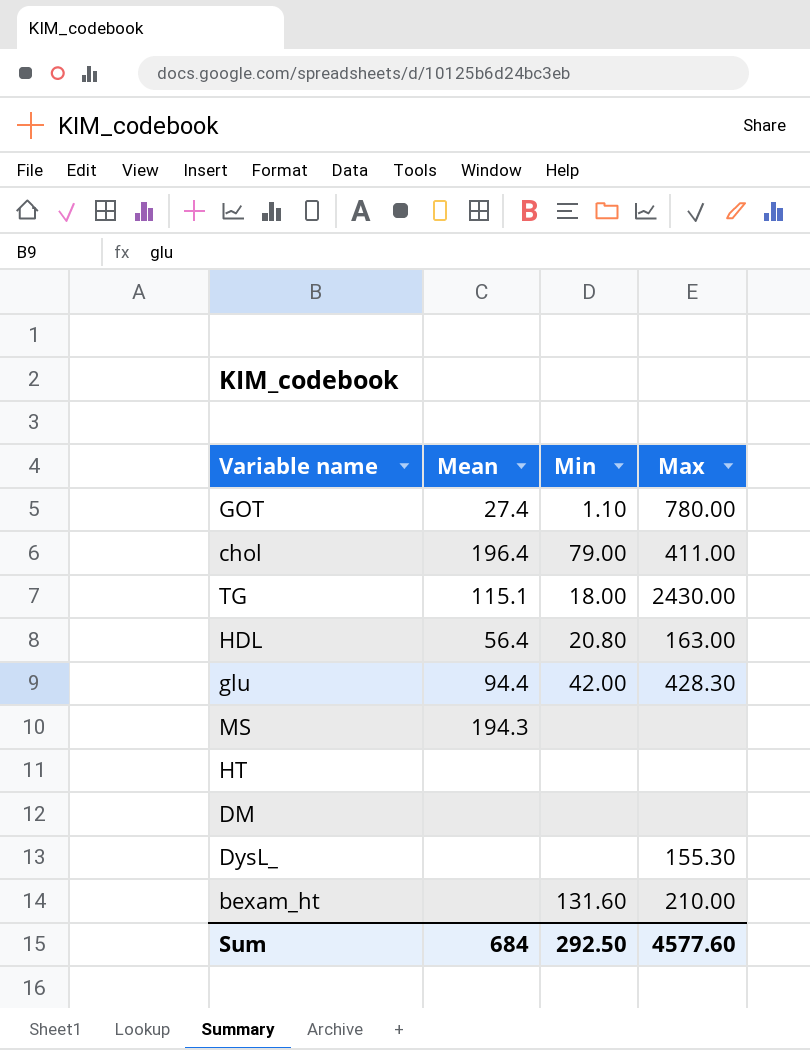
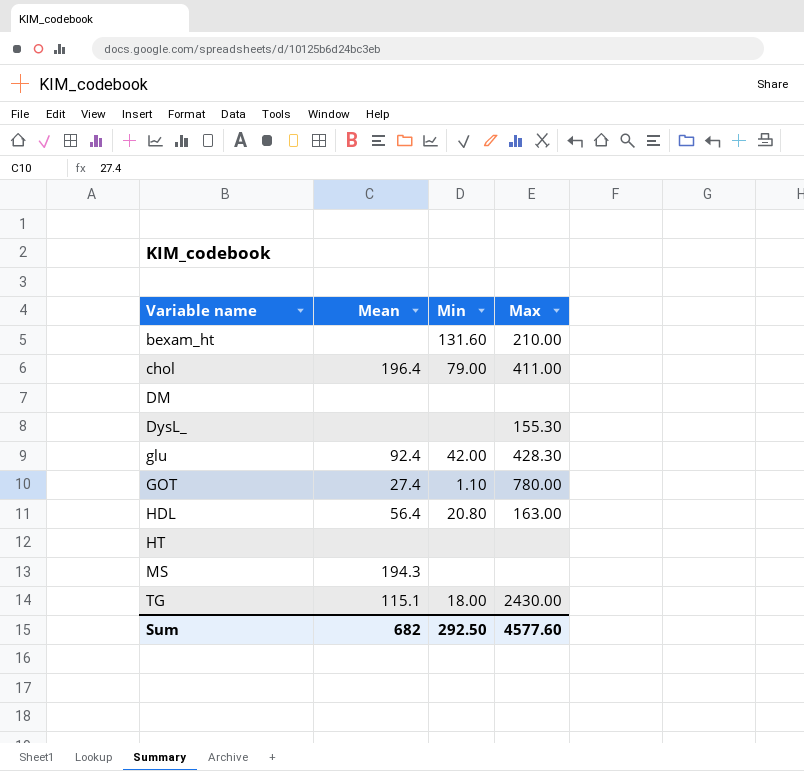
row order: none -> Variable name ascending
glu | Mean: 94.4 -> 92.4
Sum | Mean: 684 -> 682

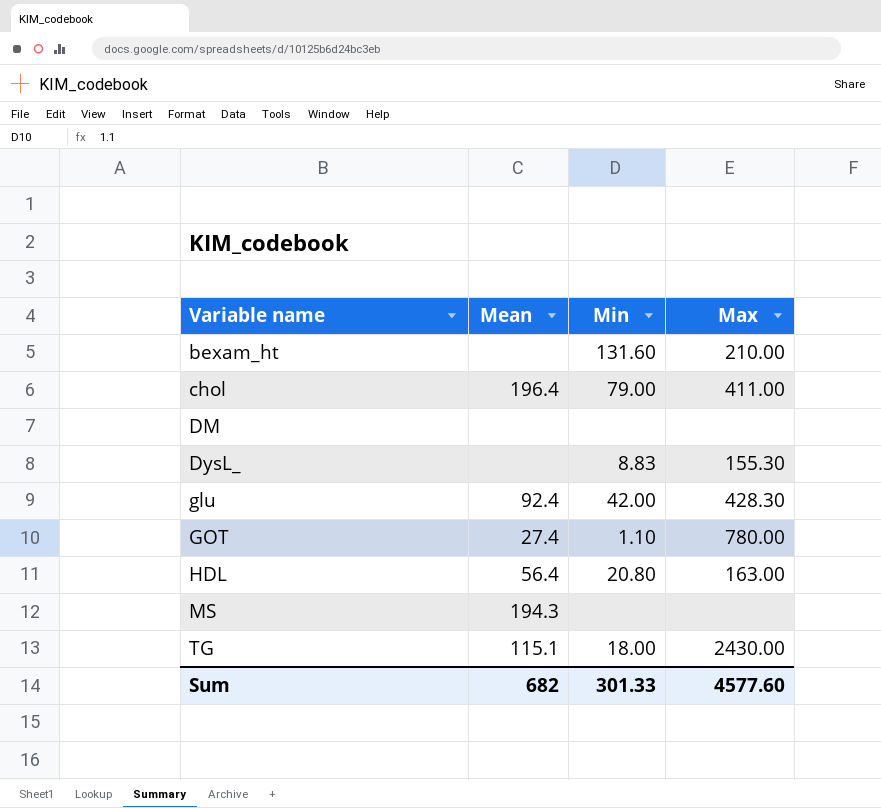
row HT: none | none | none -> none
DysL_ | Min: none -> 8.83
Sum | Min: 292.50 -> 301.33

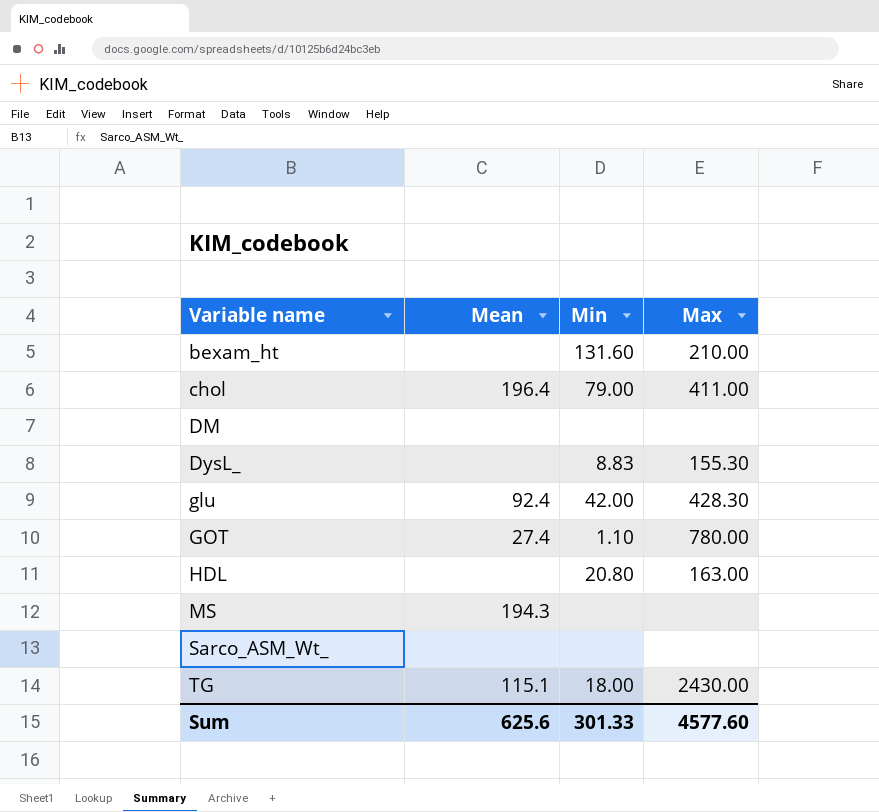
HDL | Mean: 56.4 -> none
row Sarco_ASM_Wt_: none -> none | none | none
Sum | Mean: 682 -> 625.6

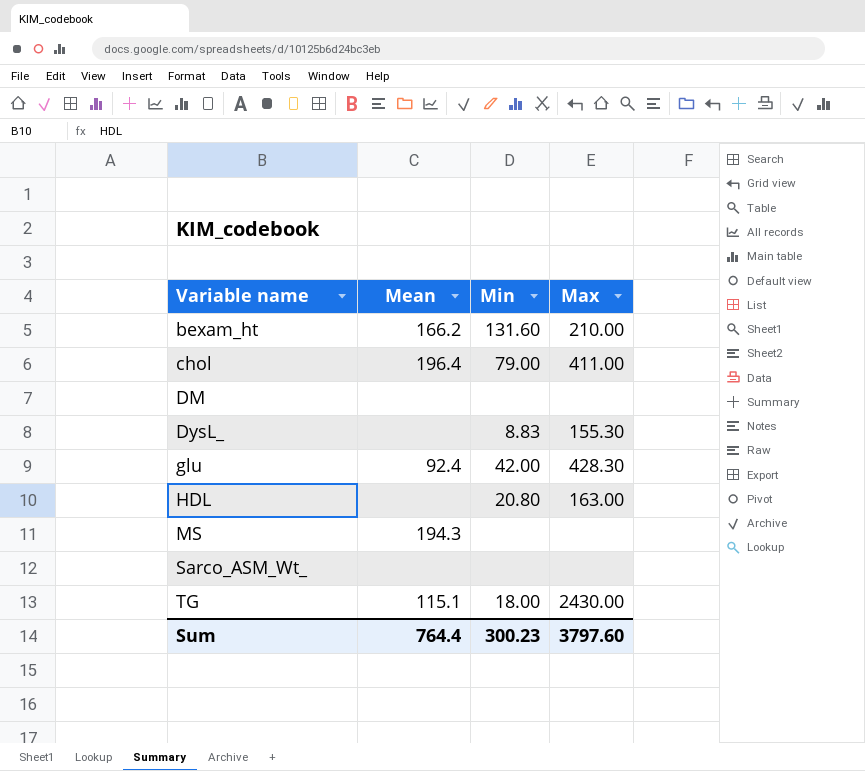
row GOT: 27.4 | 1.10 | 780.00 -> none
bexam_ht | Mean: none -> 166.2
Sum | Mean: 625.6 -> 764.4
Sum | Min: 301.33 -> 300.23
Sum | Max: 4577.60 -> 3797.60

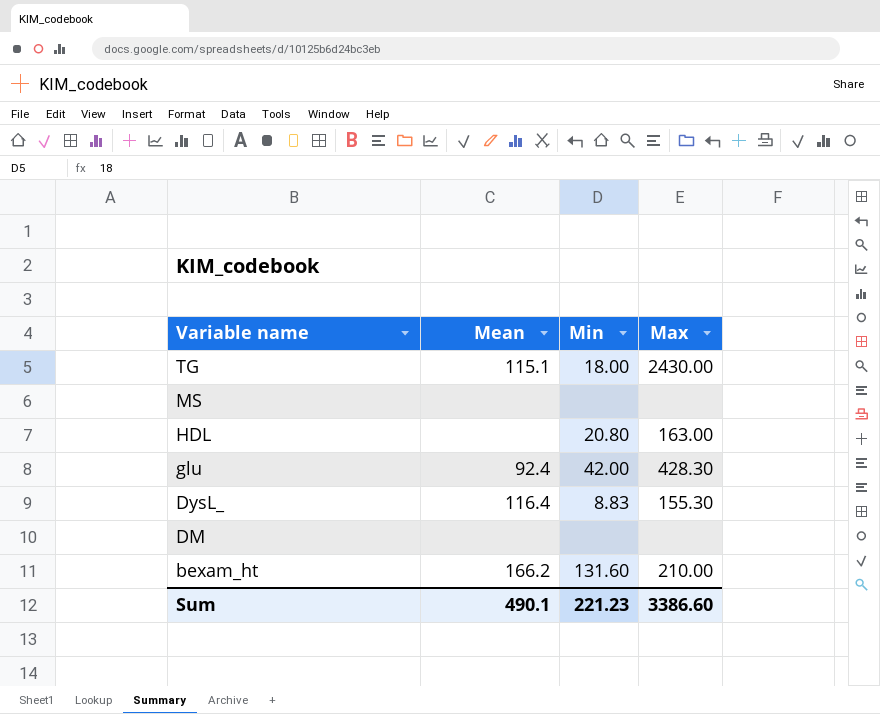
row order: Variable name ascending -> Variable name descending
row chol: 196.4 | 79.00 | 411.00 -> none
row Sarco_ASM_Wt_: none | none | none -> none
MS | Mean: 194.3 -> none
DysL_ | Mean: none -> 116.4
Sum | Mean: 764.4 -> 490.1
Sum | Min: 300.23 -> 221.23
Sum | Max: 3797.60 -> 3386.60

